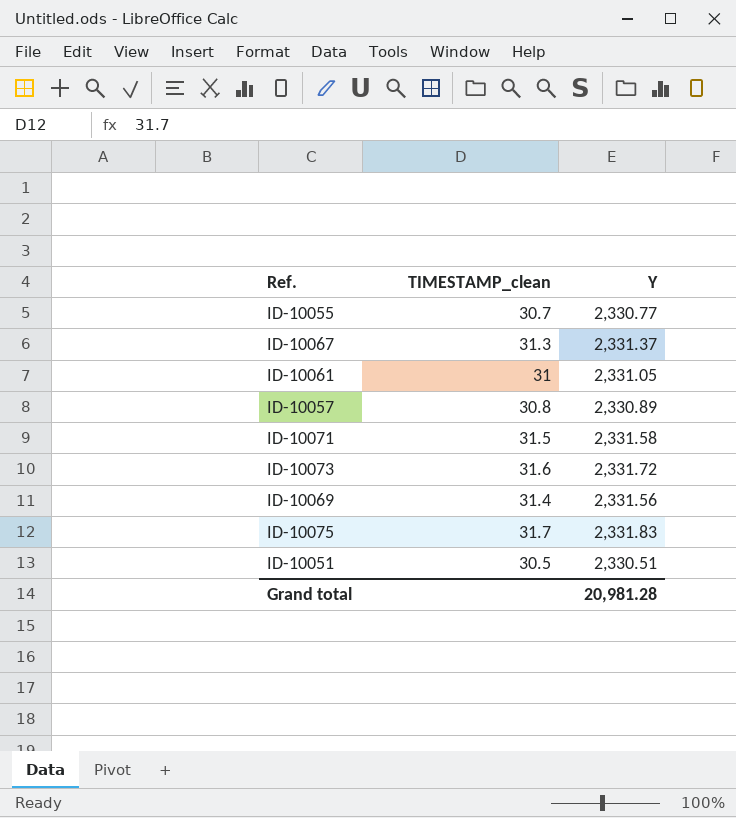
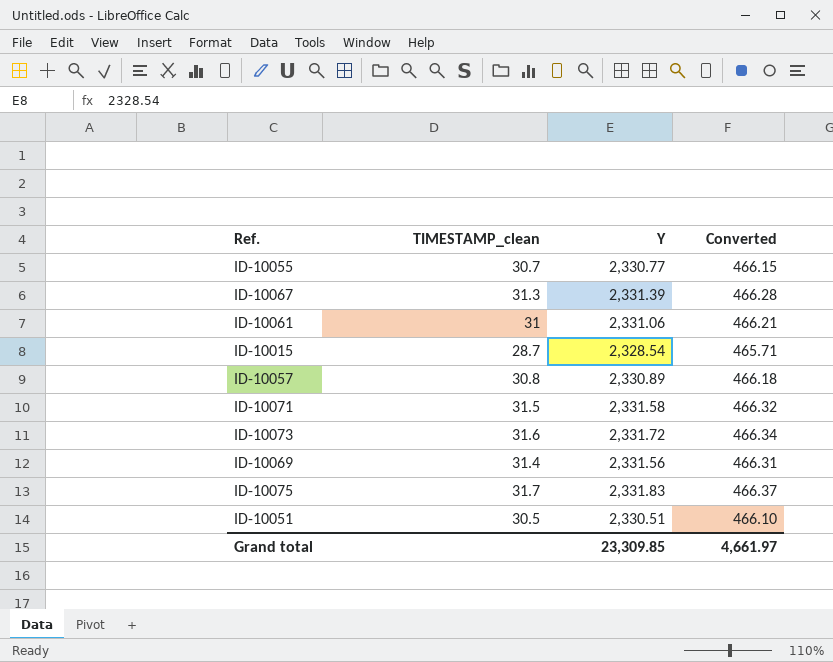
column Converted | formula: none -> [Y] * 0.2
ID-10067 | Y: 2,331.37 -> 2,331.39
ID-10061 | Y: 2,331.05 -> 2,331.06
row ID-10015: none -> 28.7 | 2,328.54 | 465.71
Grand total | Y: 20,981.28 -> 23,309.85

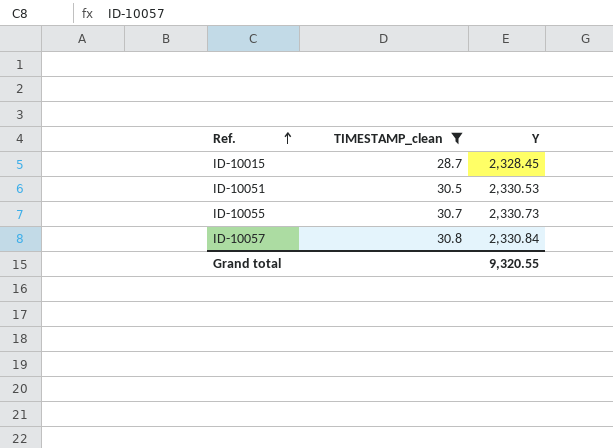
filter: none -> TIMESTAMP_clean <= 30.8
row order: none -> Ref. ascending
column Converted | formula: [Y] * 0.2 -> none
ID-10015 | Y: 2,328.54 -> 2,328.45
ID-10051 | Y: 2,330.51 -> 2,330.53
ID-10055 | Y: 2,330.77 -> 2,330.73
ID-10057 | Y: 2,330.89 -> 2,330.84
Grand total | Y: 23,309.85 -> 9,320.55

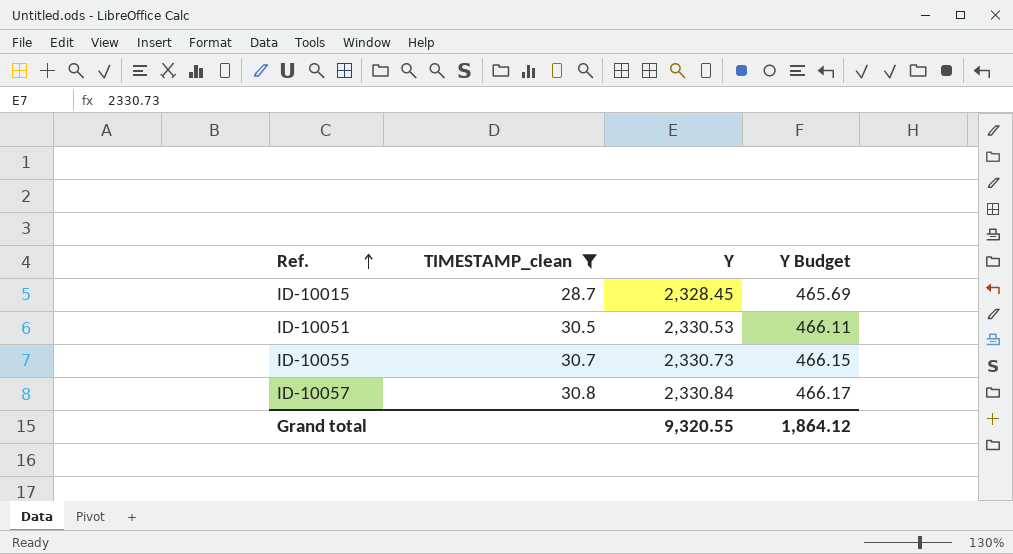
column Y Budget | formula: none -> [Y] * 0.2

